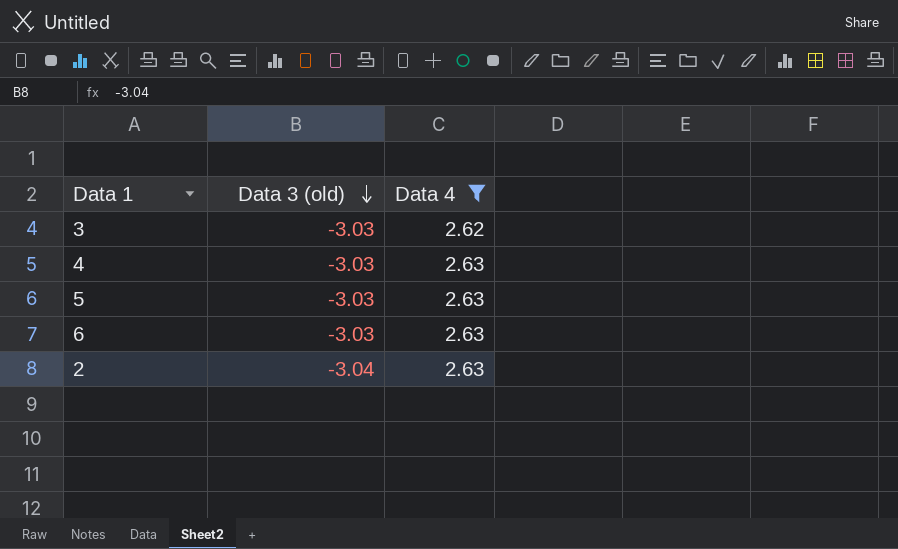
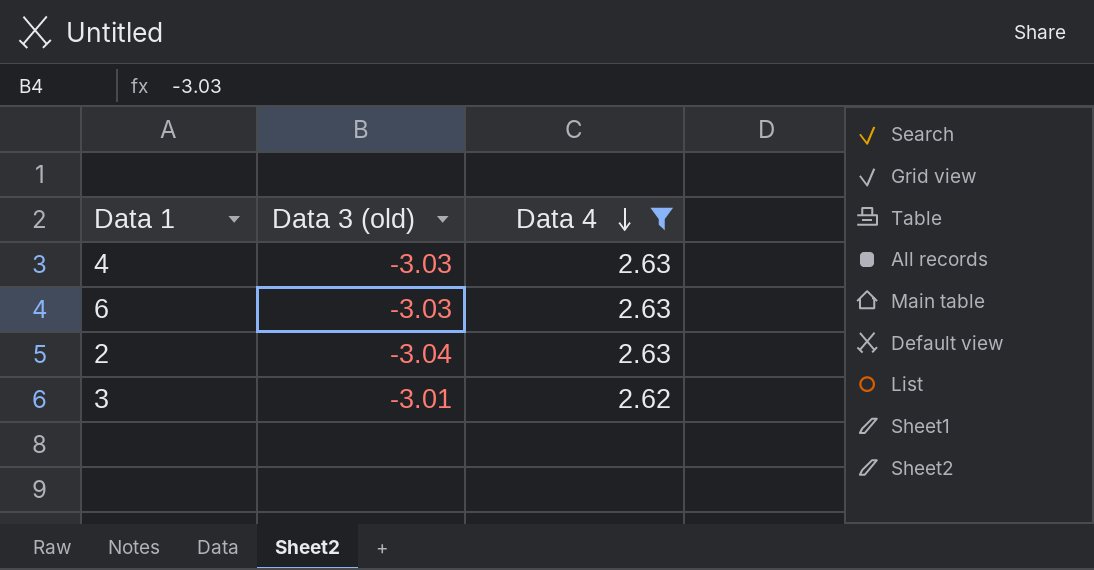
row order: Data 3 (old) descending -> Data 4 descending
row 5: -3.03 | 2.63 -> none
3 | Data 3 (old): -3.03 -> -3.01

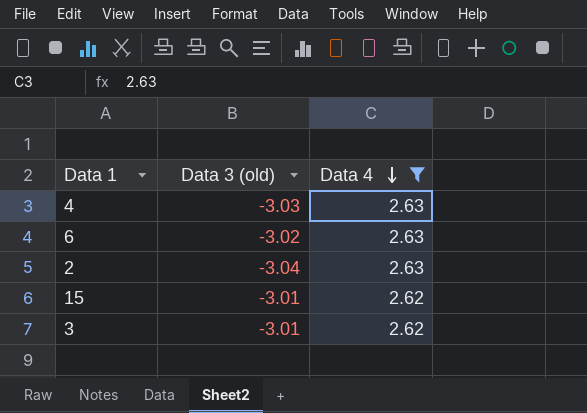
6 | Data 3 (old): -3.03 -> -3.02
row 15: none -> -3.01 | 2.62

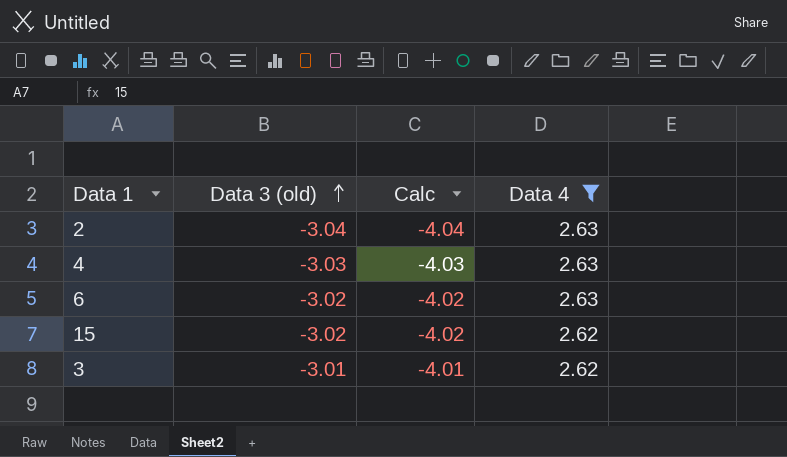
row order: Data 4 descending -> Data 3 (old) ascending
column Calc | formula: none -> [Data 3 (old)] - 1
15 | Data 3 (old): -3.01 -> -3.02

